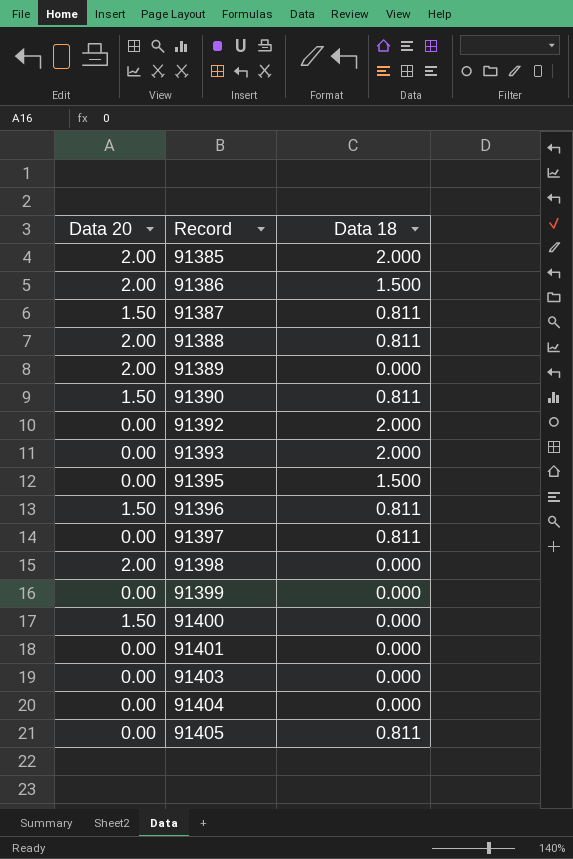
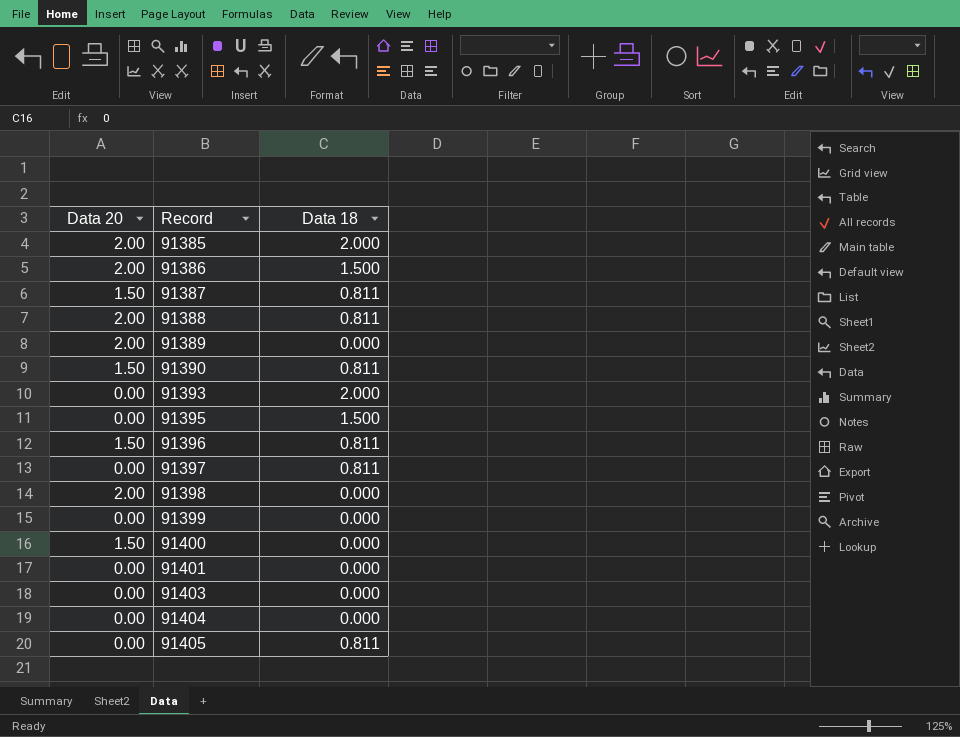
row 91392: 0.00 | 2.000 -> none

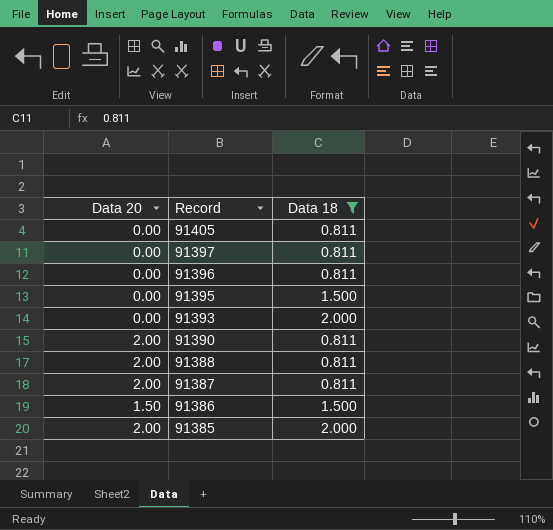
filter: none -> Data 18 != 0.000
row order: Record ascending -> Record descending
91396 | Data 20: 1.50 -> 0.00
91390 | Data 20: 1.50 -> 2.00
91387 | Data 20: 1.50 -> 2.00
91386 | Data 20: 2.00 -> 1.50

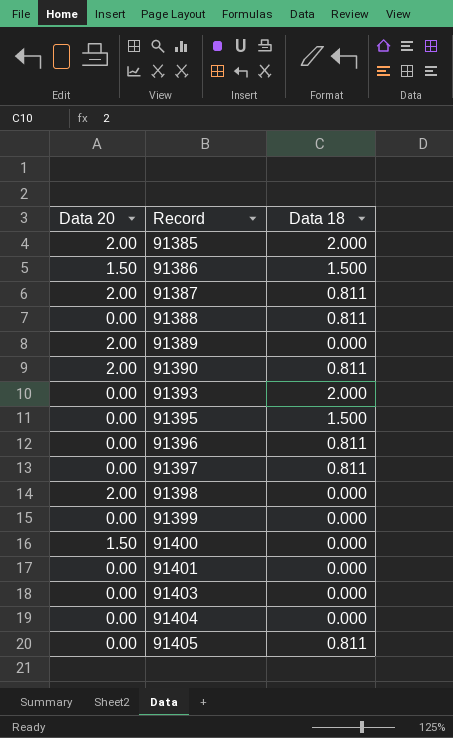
filter: Data 18 != 0.000 -> none
row order: Record descending -> Record ascending
91388 | Data 20: 2.00 -> 0.00

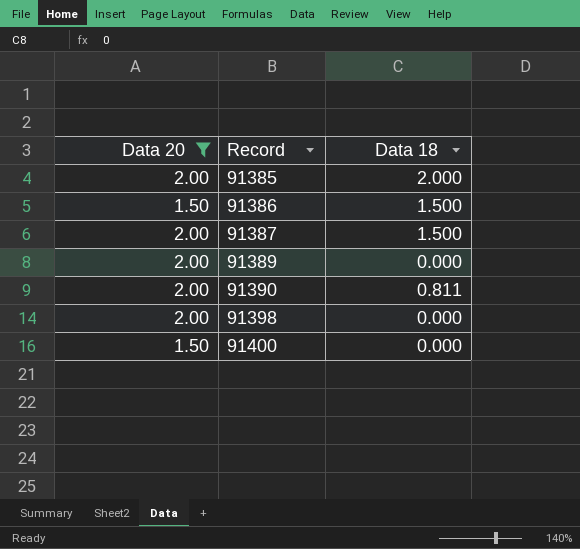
filter: none -> Data 20 != 0.00
91387 | Data 18: 0.811 -> 1.500

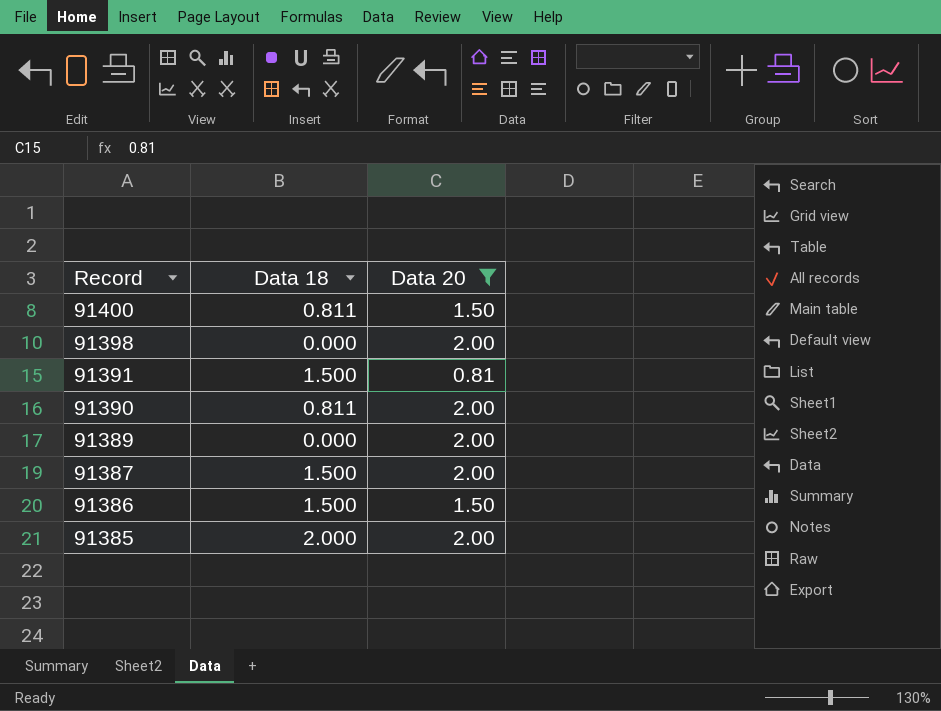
row order: Record ascending -> Record descending
column Data 20 | position: 1 -> 3
91400 | Data 18: 0.000 -> 0.811
row 91391: none -> 1.500 | 0.81

